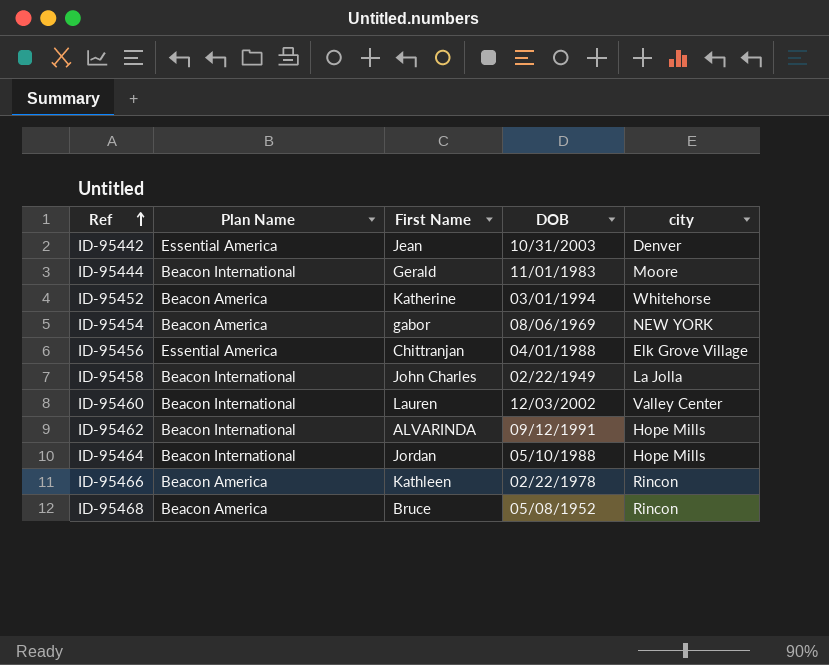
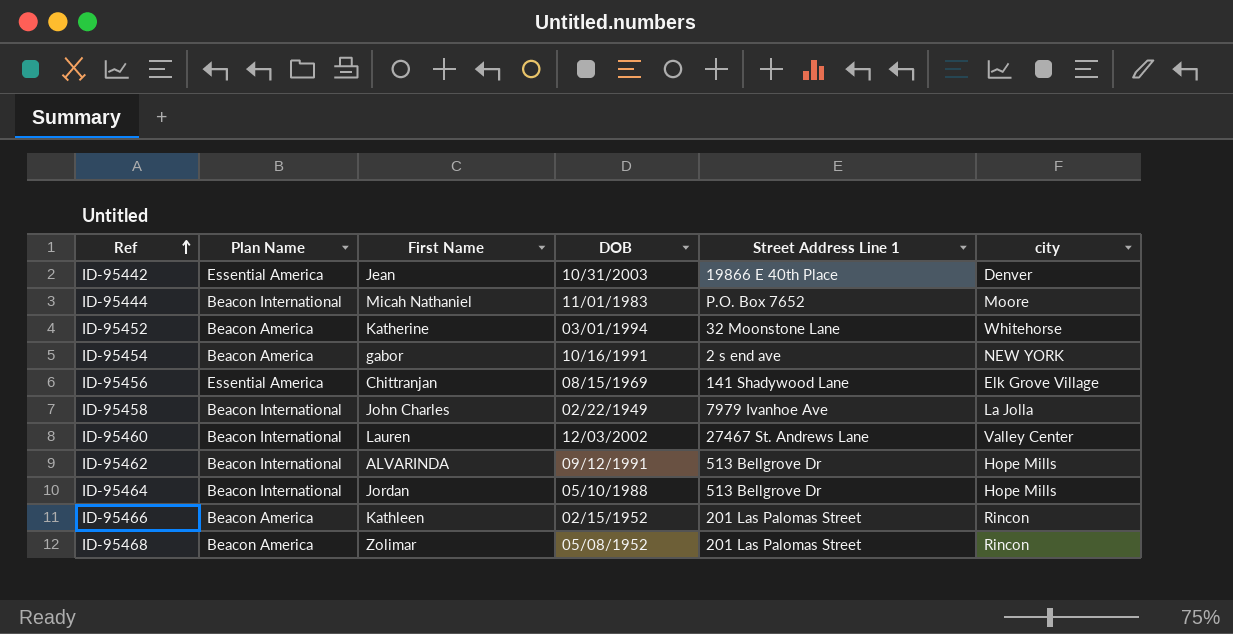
column Street Address Line 1 | position: none -> 5
ID-95444 | First Name: Gerald -> Micah Nathaniel
ID-95454 | DOB: 08/06/1969 -> 10/16/1991
ID-95456 | DOB: 04/01/1988 -> 08/15/1969
ID-95466 | DOB: 02/22/1978 -> 02/15/1952
ID-95468 | First Name: Bruce -> Zolimar

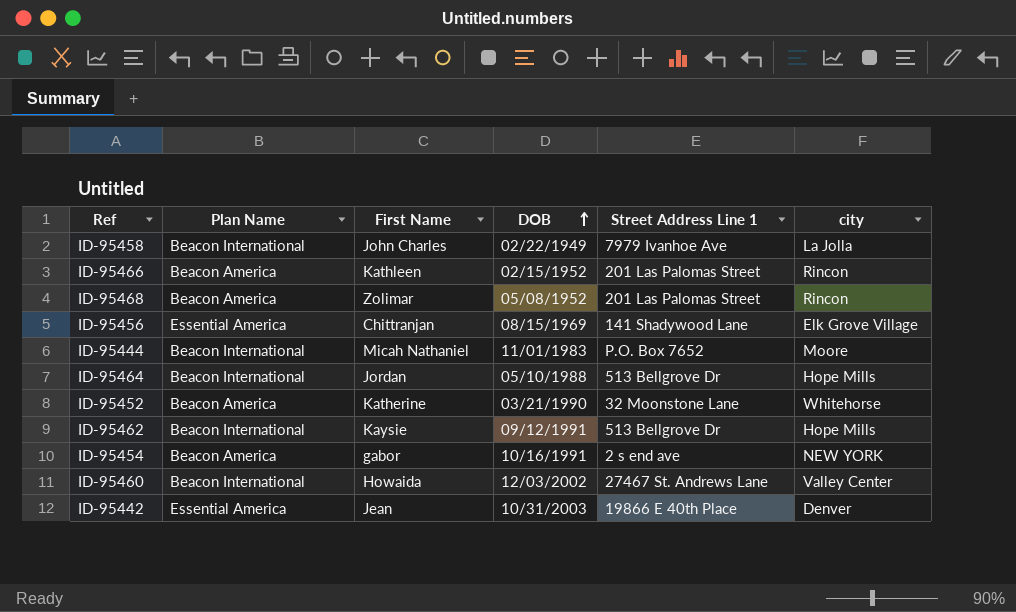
row order: Ref ascending -> DOB ascending
ID-95452 | DOB: 03/01/1994 -> 03/21/1990
ID-95462 | First Name: ALVARINDA -> Kaysie
ID-95460 | First Name: Lauren -> Howaida

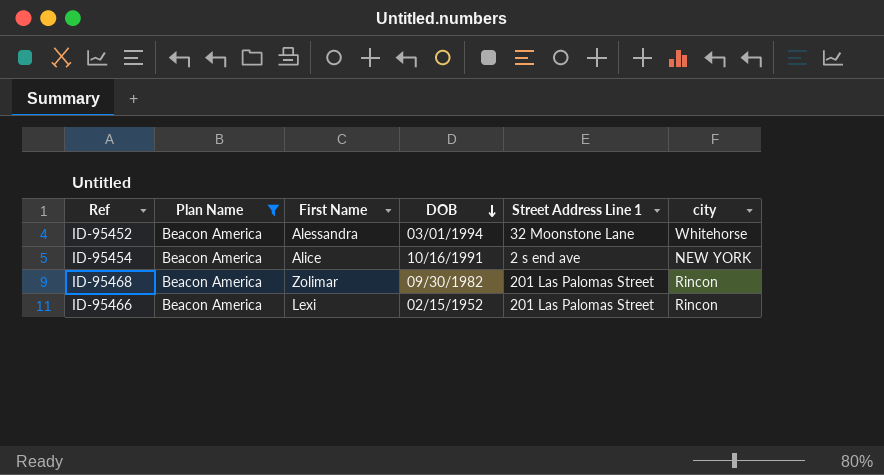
filter: none -> Plan Name = Beacon America
row order: DOB ascending -> DOB descending
ID-95452 | First Name: Katherine -> Alessandra
ID-95452 | DOB: 03/21/1990 -> 03/01/1994
ID-95454 | First Name: gabor -> Alice
ID-95468 | DOB: 05/08/1952 -> 09/30/1982
ID-95466 | First Name: Kathleen -> Lexi

